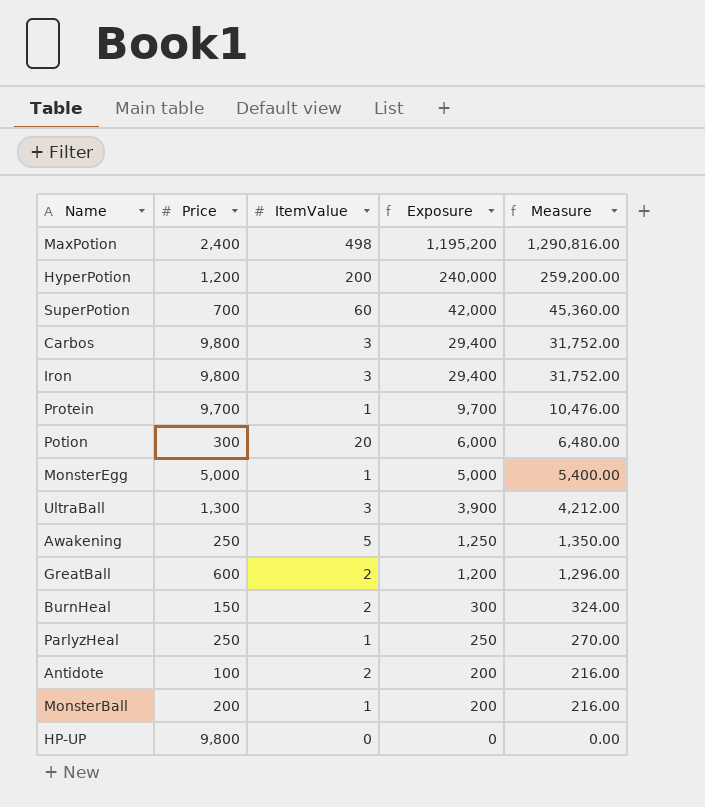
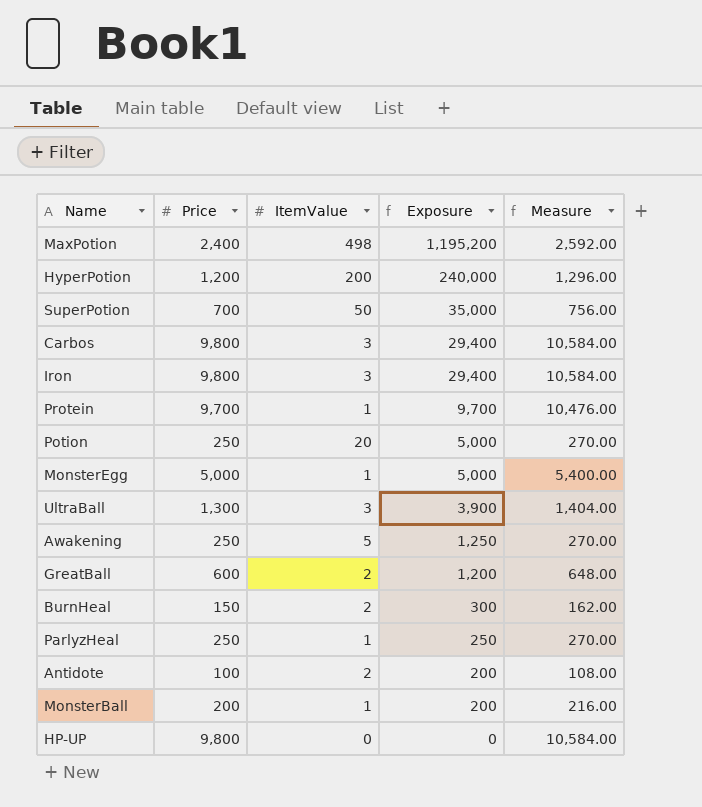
column Measure | formula: [Exposure] * 1.08 -> [Price] * 1.08
SuperPotion | ItemValue: 60 -> 50
SuperPotion | Exposure: 42,000 -> 35,000
Potion | Price: 300 -> 250
Potion | Exposure: 6,000 -> 5,000

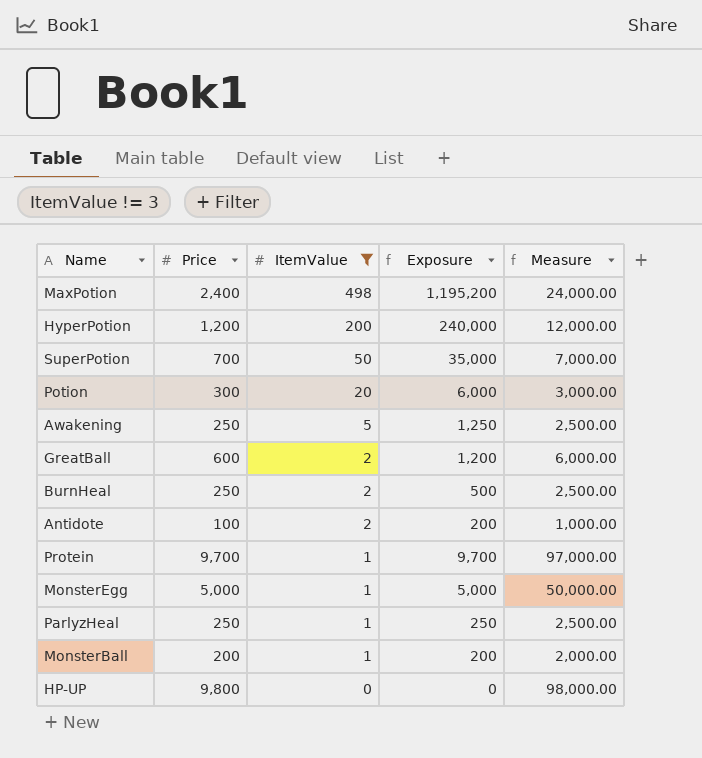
filter: none -> ItemValue != 3
row order: Exposure descending -> ItemValue descending
column Measure | formula: [Price] * 1.08 -> [Price] * 10
Potion | Price: 250 -> 300
Potion | Exposure: 5,000 -> 6,000
BurnHeal | Price: 150 -> 250
BurnHeal | Exposure: 300 -> 500

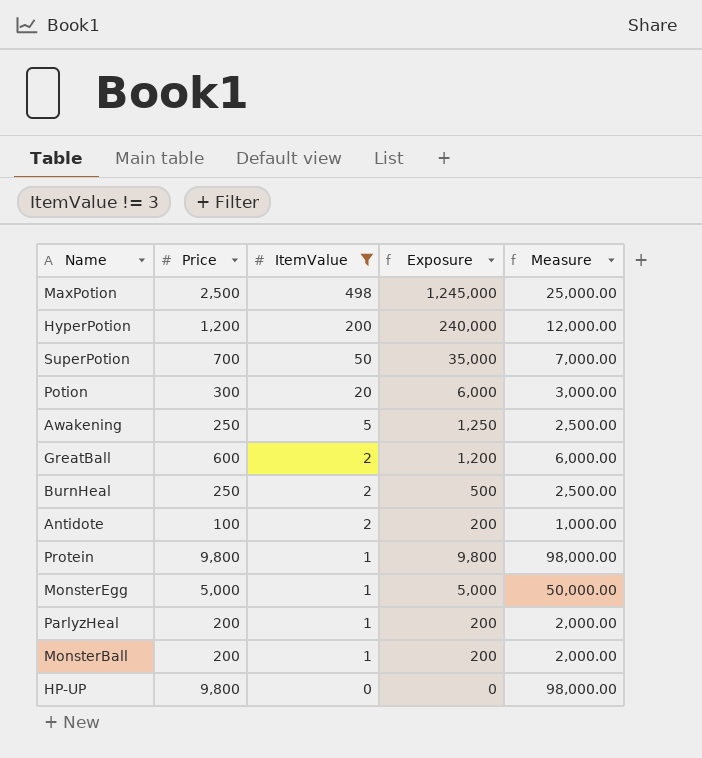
MaxPotion | Price: 2,400 -> 2,500
MaxPotion | Exposure: 1,195,200 -> 1,245,000
MaxPotion | Measure: 24,000.00 -> 25,000.00
Protein | Price: 9,700 -> 9,800
Protein | Exposure: 9,700 -> 9,800
Protein | Measure: 97,000.00 -> 98,000.00
ParlyzHeal | Price: 250 -> 200
ParlyzHeal | Exposure: 250 -> 200
ParlyzHeal | Measure: 2,500.00 -> 2,000.00

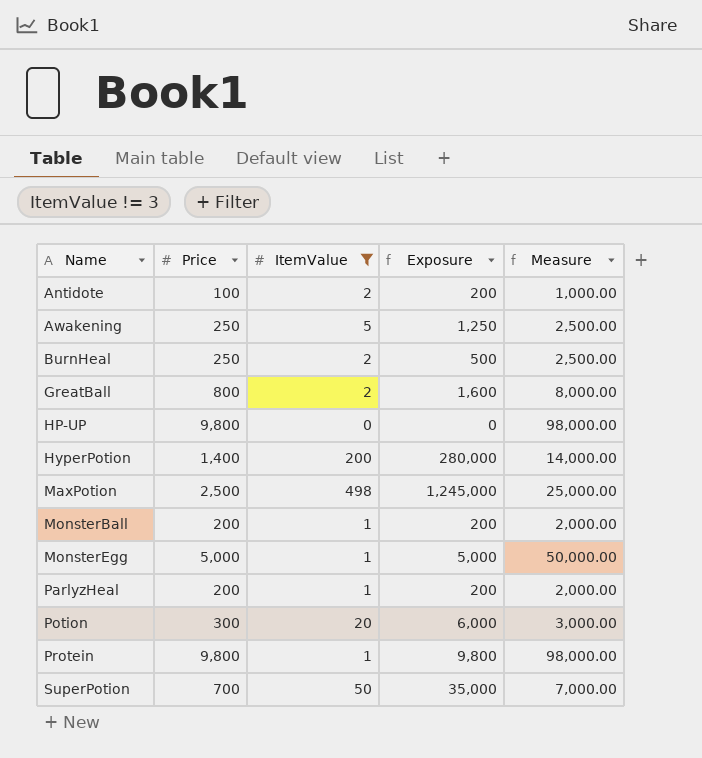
row order: ItemValue descending -> Name ascending
GreatBall | Price: 600 -> 800
GreatBall | Exposure: 1,200 -> 1,600
GreatBall | Measure: 6,000.00 -> 8,000.00
HyperPotion | Price: 1,200 -> 1,400
HyperPotion | Exposure: 240,000 -> 280,000
HyperPotion | Measure: 12,000.00 -> 14,000.00

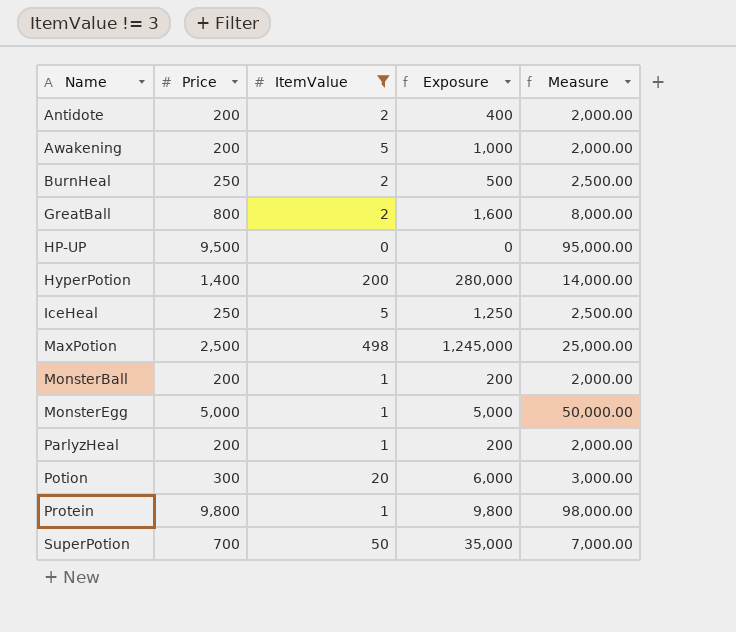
Antidote | Price: 100 -> 200
Antidote | Exposure: 200 -> 400
Antidote | Measure: 1,000.00 -> 2,000.00
Awakening | Price: 250 -> 200
Awakening | Exposure: 1,250 -> 1,000
Awakening | Measure: 2,500.00 -> 2,000.00
HP-UP | Price: 9,800 -> 9,500
HP-UP | Measure: 98,000.00 -> 95,000.00
row IceHeal: none -> 250 | 5 | 1,250 | 2,500.00

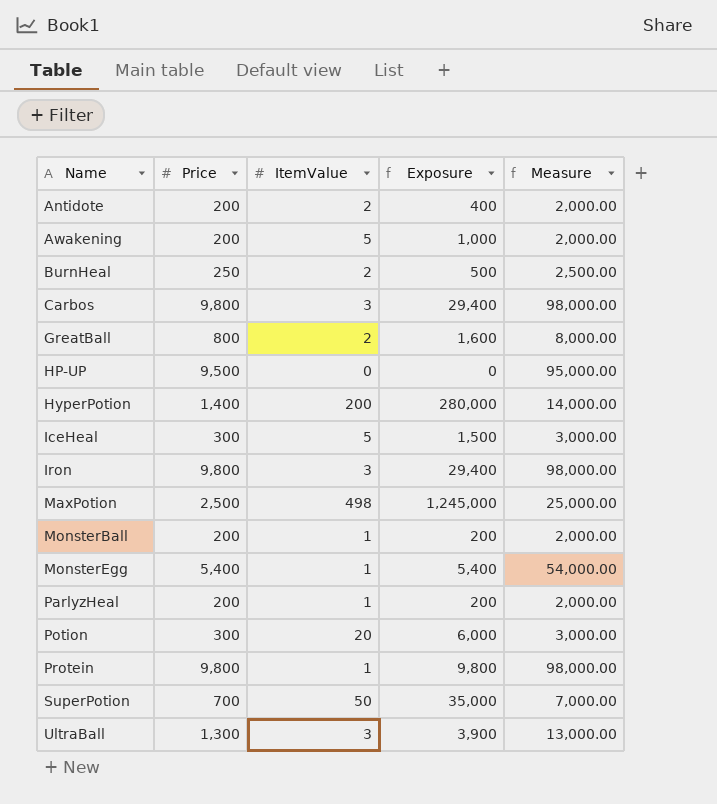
filter: ItemValue != 3 -> none
IceHeal | Price: 250 -> 300
IceHeal | Exposure: 1,250 -> 1,500
IceHeal | Measure: 2,500.00 -> 3,000.00
MonsterEgg | Price: 5,000 -> 5,400
MonsterEgg | Exposure: 5,000 -> 5,400
MonsterEgg | Measure: 50,000.00 -> 54,000.00

